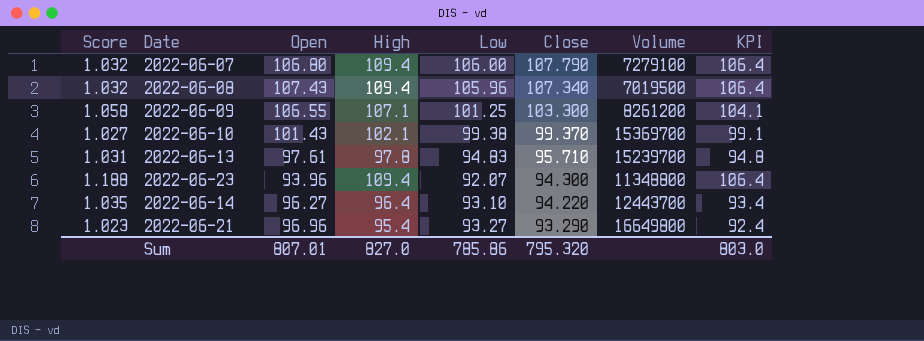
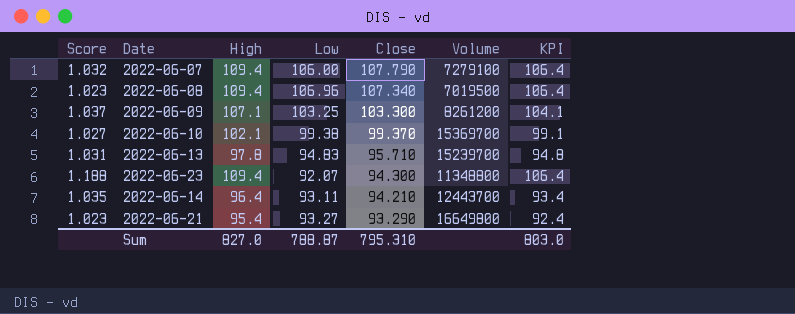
column Open | position: 3 -> none
2022-06-08 | Score: 1.032 -> 1.023
2022-06-08 | Low: 105.96 -> 106.96
2022-06-09 | Score: 1.058 -> 1.037
2022-06-09 | Low: 101.25 -> 103.25
2022-06-14 | Low: 93.10 -> 93.11
2022-06-14 | Close: 94.220 -> 94.210
Sum | Low: 785.86 -> 788.87
Sum | Close: 795.320 -> 795.310

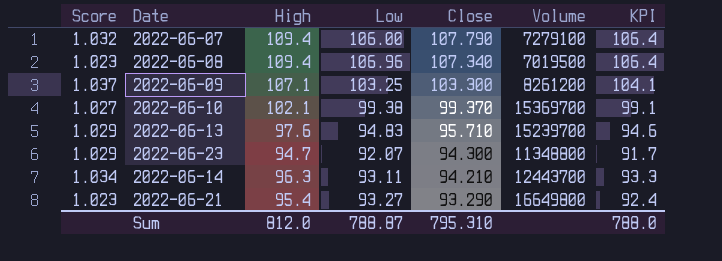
2022-06-13 | Score: 1.031 -> 1.029
2022-06-13 | High: 97.8 -> 97.6
2022-06-13 | KPI: 94.8 -> 94.6
2022-06-23 | Score: 1.188 -> 1.029
2022-06-23 | High: 109.4 -> 94.7
2022-06-23 | KPI: 106.4 -> 91.7
2022-06-14 | Score: 1.035 -> 1.034
2022-06-14 | High: 96.4 -> 96.3
2022-06-14 | KPI: 93.4 -> 93.3
Sum | High: 827.0 -> 812.0
Sum | KPI: 803.0 -> 788.0

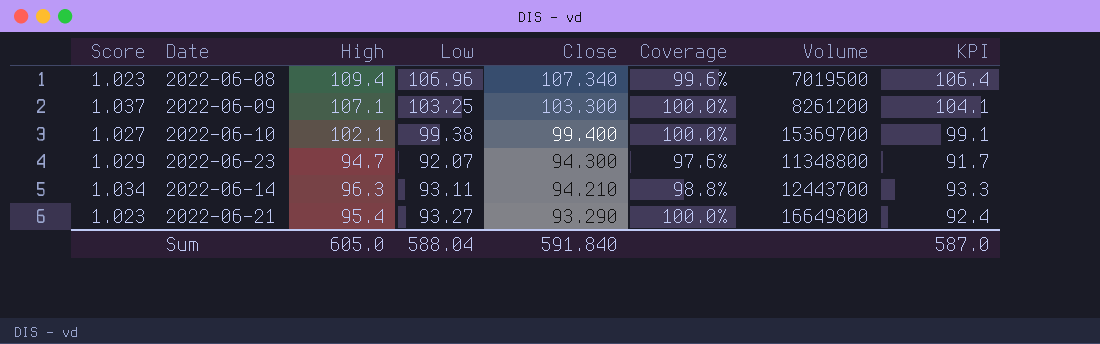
column Coverage | formula: none -> [Low] / [Close]
row 2022-06-07: 1.032 | 109.4 | 106.00 | 107.790 | 7279100 | 106.4 -> none
row 2022-06-13: 1.029 | 97.6 | 94.83 | 95.710 | 15239700 | 94.6 -> none
2022-06-10 | Close: 99.370 -> 99.400
Sum | High: 812.0 -> 605.0
Sum | Low: 788.87 -> 588.04
Sum | Close: 795.310 -> 591.840
Sum | KPI: 788.0 -> 587.0

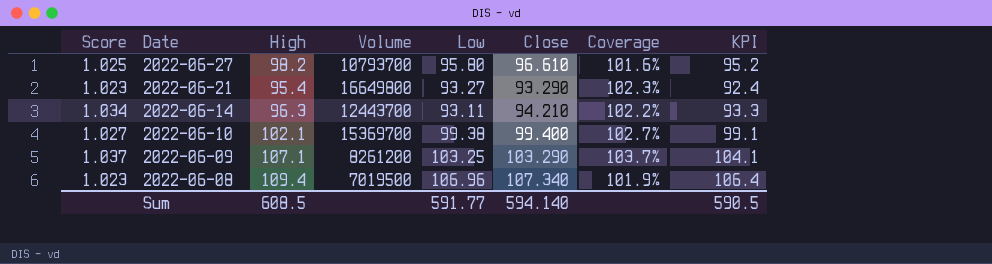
row order: Close descending -> Date descending
column Volume | position: 7 -> 4
column Coverage | formula: [Low] / [Close] -> [High] / [Close]
row 2022-06-23: 1.029 | 94.7 | 92.07 | 94.300 | 97.6% | 11348800 | 91.7 -> none
row 2022-06-27: none -> 1.025 | 98.2 | 10793700 | 95.80 | 96.610 | 101.6% | 95.2
2022-06-09 | Close: 103.300 -> 103.290
Sum | High: 605.0 -> 608.5
Sum | Low: 588.04 -> 591.77
Sum | Close: 591.840 -> 594.140
Sum | KPI: 587.0 -> 590.5

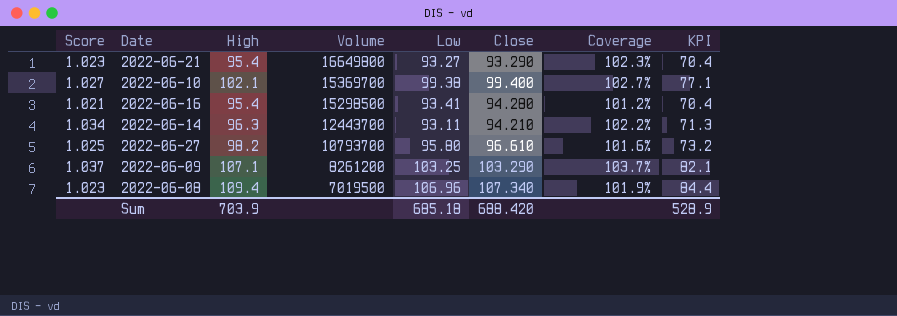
row order: Date descending -> Volume descending
column KPI | formula: [High] - 3 -> [High] - 25
row 2022-06-16: none -> 1.021 | 95.4 | 15298500 | 93.41 | 94.280 | 101.2% | 70.4
Sum | High: 608.5 -> 703.9
Sum | Low: 591.77 -> 685.18
Sum | Close: 594.140 -> 688.420
Sum | KPI: 590.5 -> 528.9

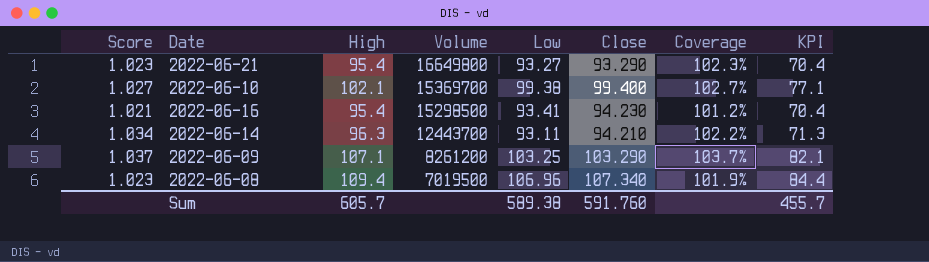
row 2022-06-27: 1.025 | 98.2 | 10793700 | 95.80 | 96.610 | 101.6% | 73.2 -> none
2022-06-16 | Close: 94.280 -> 94.230
Sum | High: 703.9 -> 605.7
Sum | Low: 685.18 -> 589.38
Sum | Close: 688.420 -> 591.760
Sum | KPI: 528.9 -> 455.7

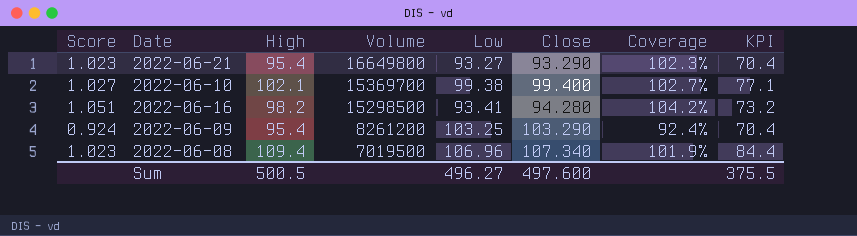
row 2022-06-14: 1.034 | 96.3 | 12443700 | 93.11 | 94.210 | 102.2% | 71.3 -> none
2022-06-16 | Score: 1.021 -> 1.051
2022-06-16 | High: 95.4 -> 98.2
2022-06-16 | Close: 94.230 -> 94.280
2022-06-16 | Coverage: 101.2% -> 104.2%
2022-06-16 | KPI: 70.4 -> 73.2
2022-06-09 | Score: 1.037 -> 0.924
2022-06-09 | High: 107.1 -> 95.4
2022-06-09 | Coverage: 103.7% -> 92.4%
2022-06-09 | KPI: 82.1 -> 70.4
Sum | High: 605.7 -> 500.5
Sum | Low: 589.38 -> 496.27
Sum | Close: 591.760 -> 497.600
Sum | KPI: 455.7 -> 375.5

